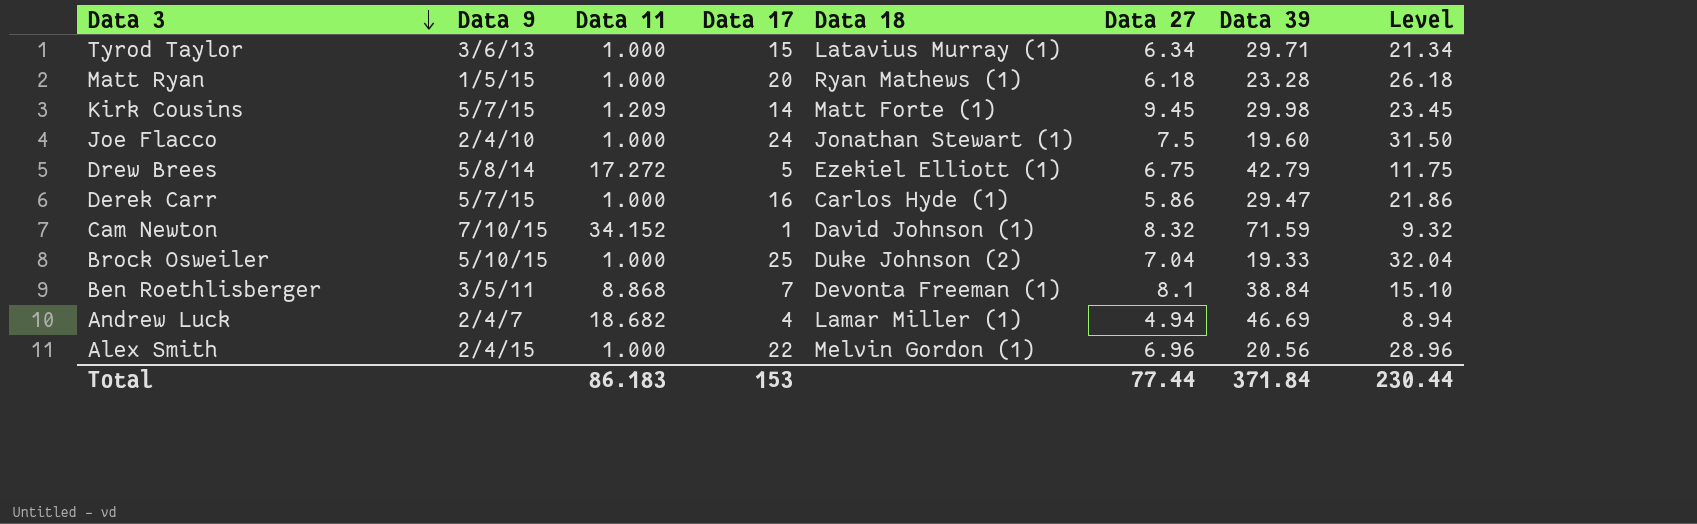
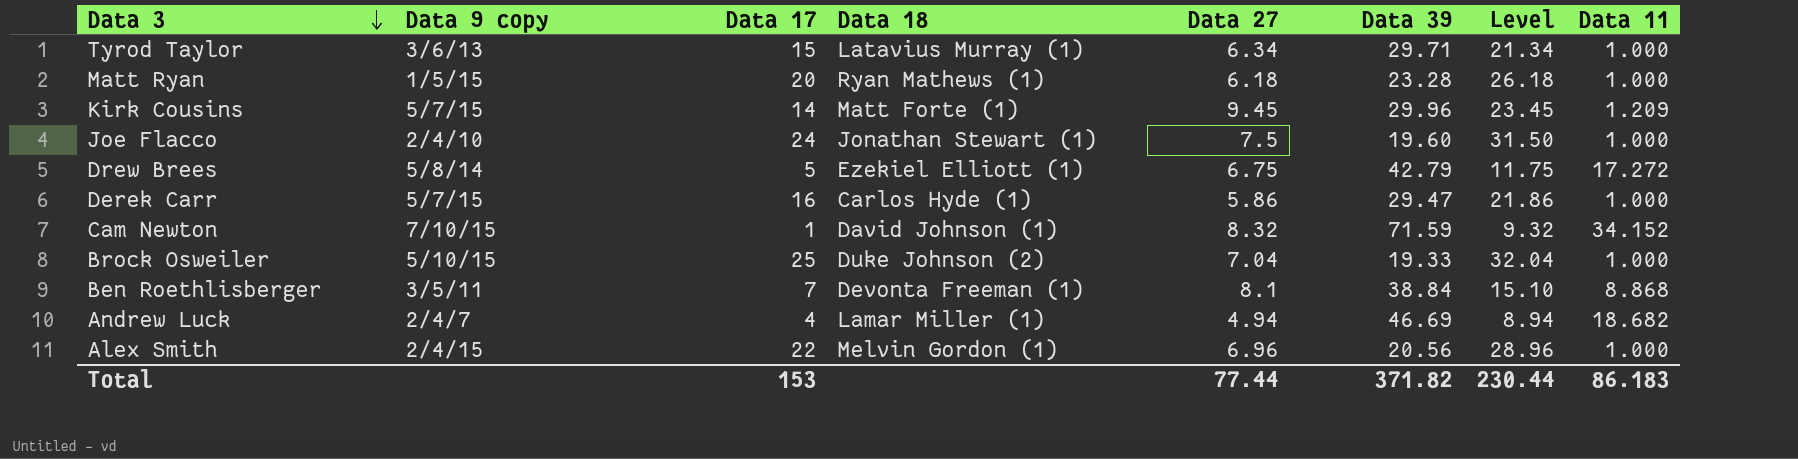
column name: Data 9 -> Data 9 copy
column Data 11 | position: 3 -> 8
Kirk Cousins | Data 39: 29.98 -> 29.96
Total | Data 39: 371.84 -> 371.82

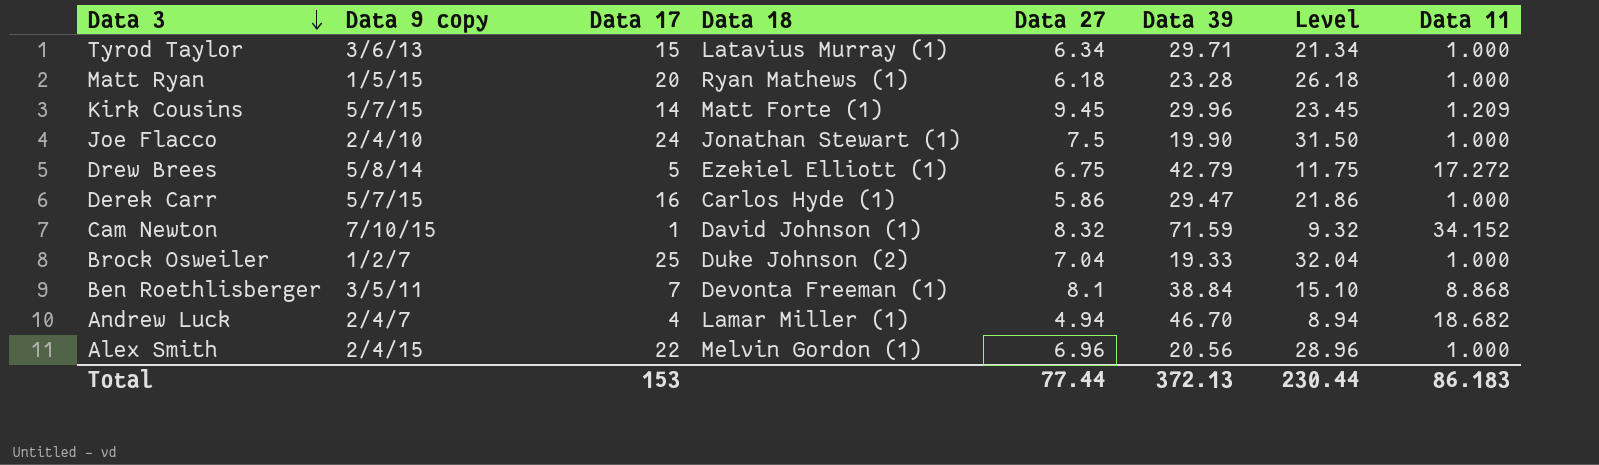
Joe Flacco | Data 39: 19.60 -> 19.90
Brock Osweiler | Data 9 copy: 5/10/15 -> 1/2/7
Andrew Luck | Data 39: 46.69 -> 46.70
Total | Data 39: 371.82 -> 372.13

